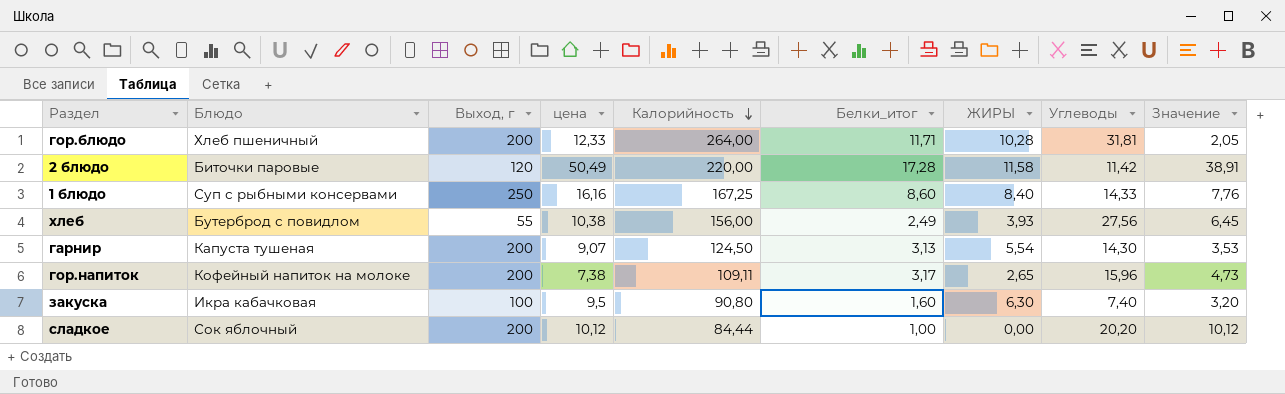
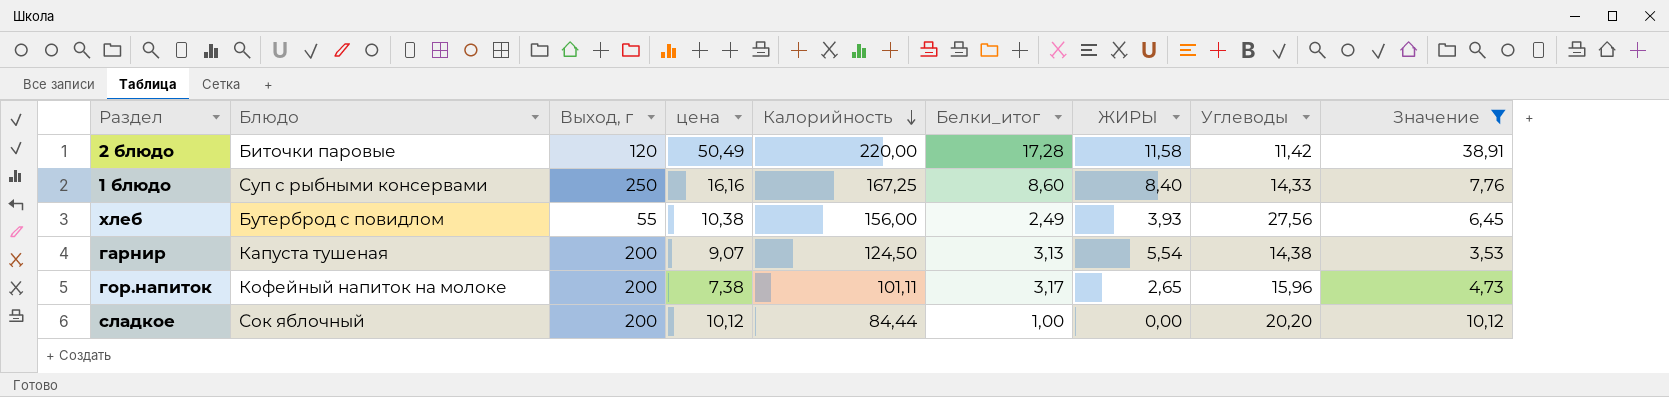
filter: none -> Значение >= 3,53
гарнир | Углеводы: 14,30 -> 14,38
гор.напиток | Калорийность: 109,11 -> 101,11

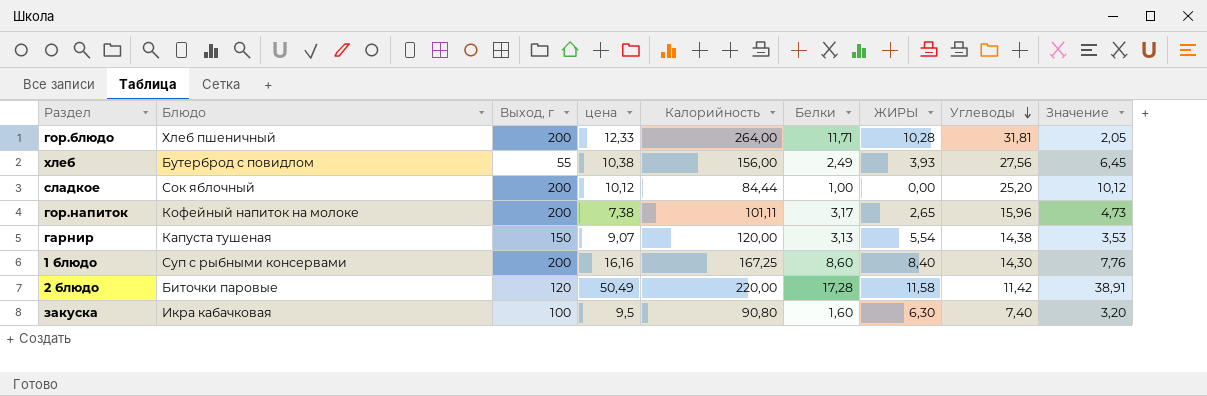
filter: Значение >= 3,53 -> none
row order: Калорийность descending -> Углеводы descending
column name: Белки_итог -> Белки
сладкое | Углеводы: 20,20 -> 25,20
гарнир | Выход, г: 200 -> 150
гарнир | Калорийность: 124,50 -> 120,00
1 блюдо | Выход, г: 250 -> 200
1 блюдо | Углеводы: 14,33 -> 14,30

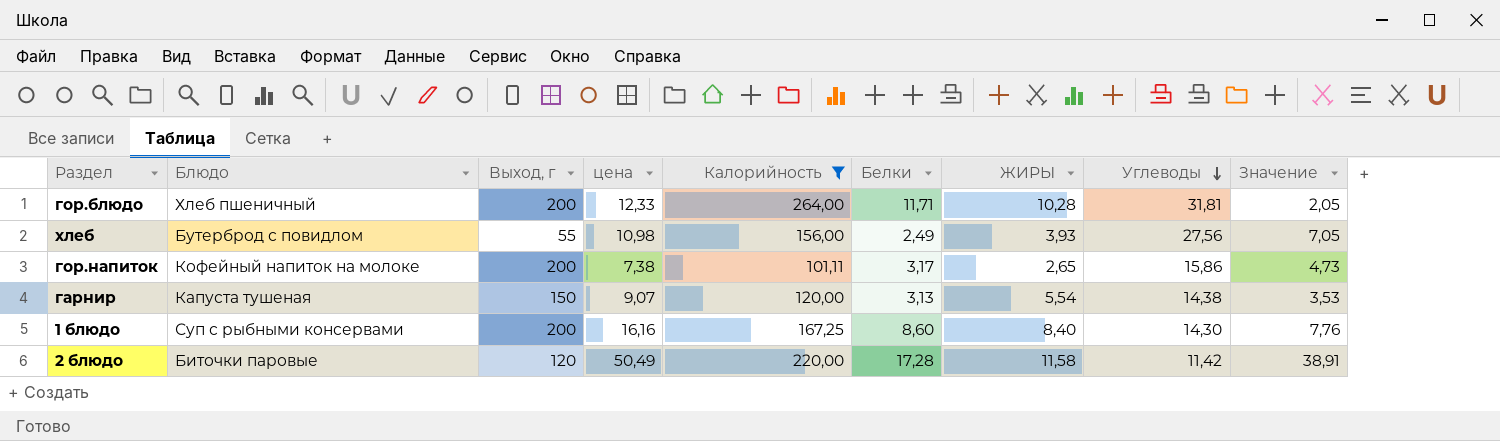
filter: none -> Калорийность >= 101,11
хлеб | цена: 10,38 -> 10,98
хлеб | Значение: 6,45 -> 7,05
гор.напиток | Углеводы: 15,96 -> 15,86

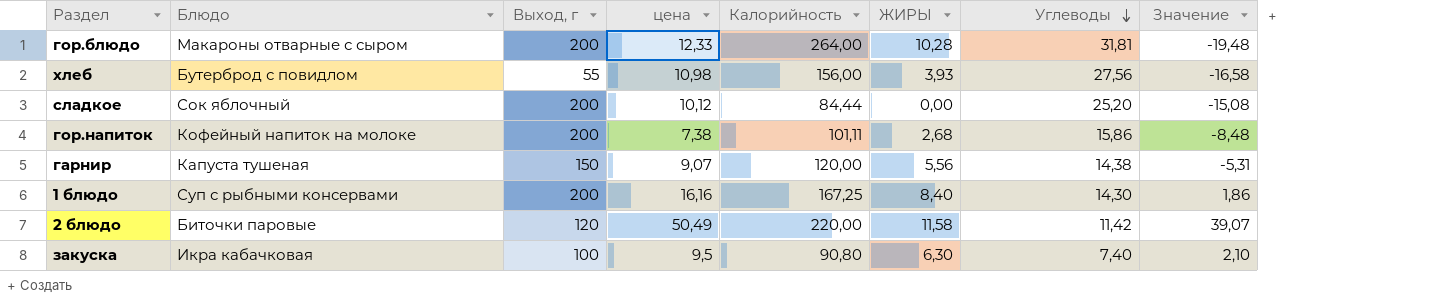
filter: Калорийность >= 101,11 -> none
column Белки | position: 6 -> none
column Значение | formula: [цена] - [ЖИРЫ] -> [цена] - [Углеводы]
гор.блюдо | Блюдо: Хлеб пшеничный -> Макароны отварные с сыром
гор.напиток | ЖИРЫ: 2,65 -> 2,68
гарнир | ЖИРЫ: 5,54 -> 5,56

